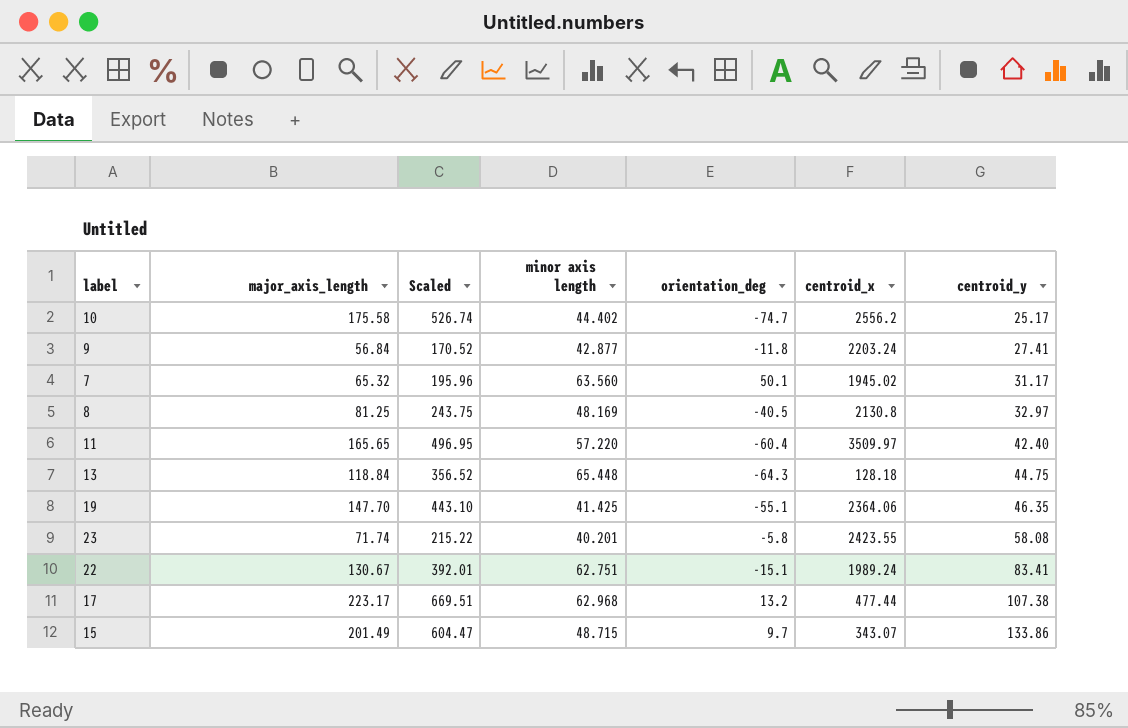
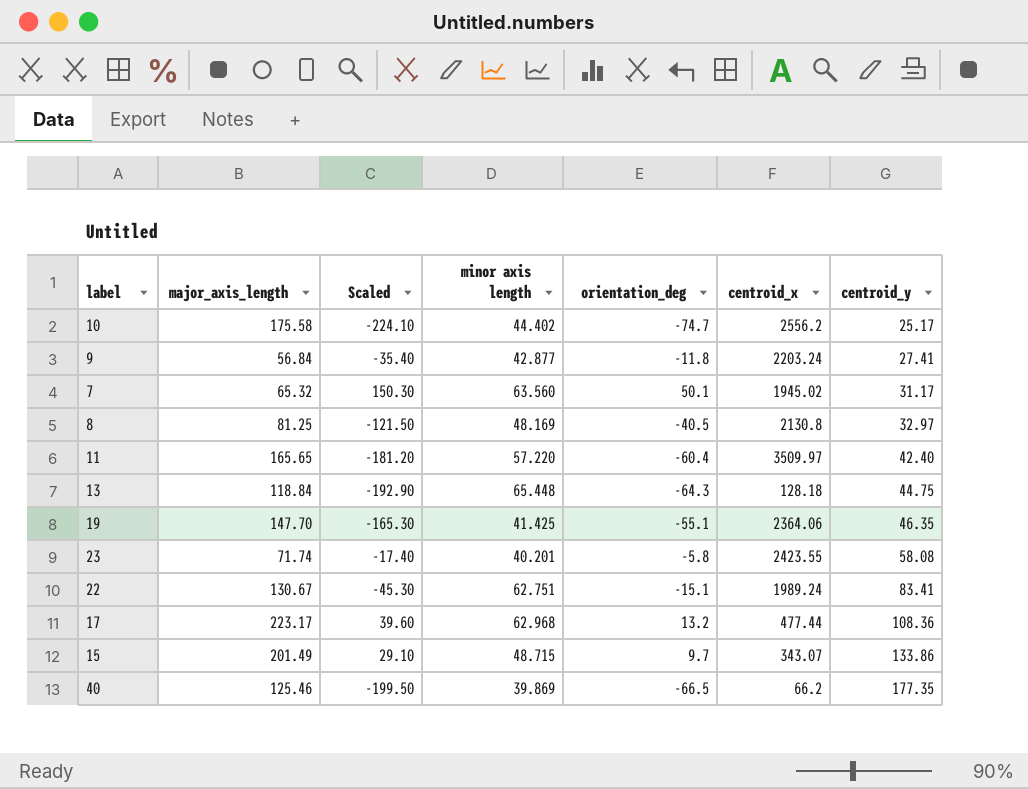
column Scaled | formula: [major_axis_length] * 3 -> [orientation_deg] * 3
17 | centroid_y: 107.38 -> 108.36
row 40: none -> 125.46 | -199.50 | 39.869 | -66.5 | 66.2 | 177.35

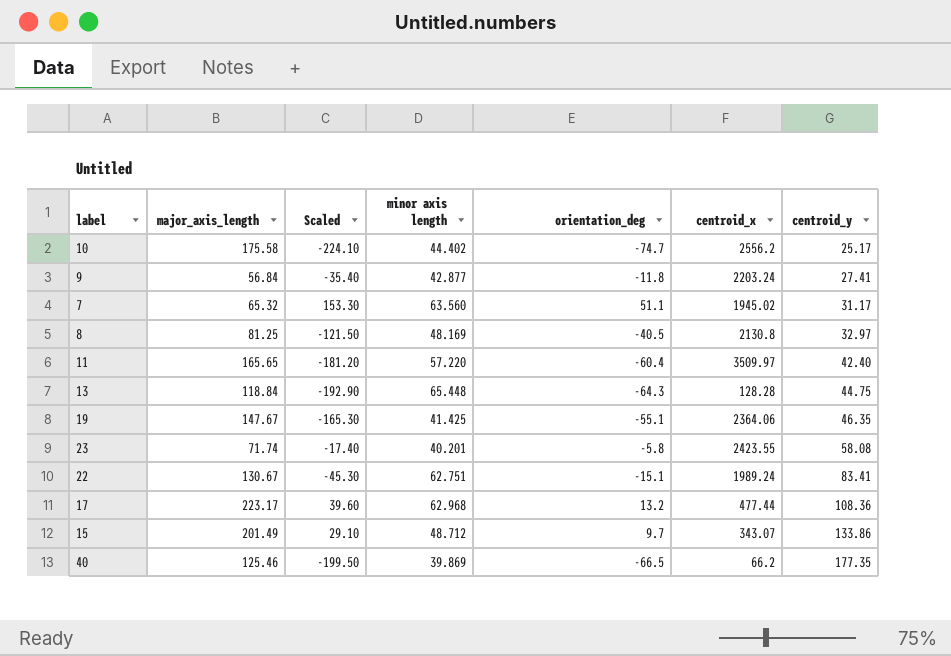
7 | Scaled: 150.30 -> 153.30
7 | orientation_deg: 50.1 -> 51.1
13 | centroid_x: 128.18 -> 128.28
19 | major_axis_length: 147.70 -> 147.67
15 | minor axis length: 48.715 -> 48.712

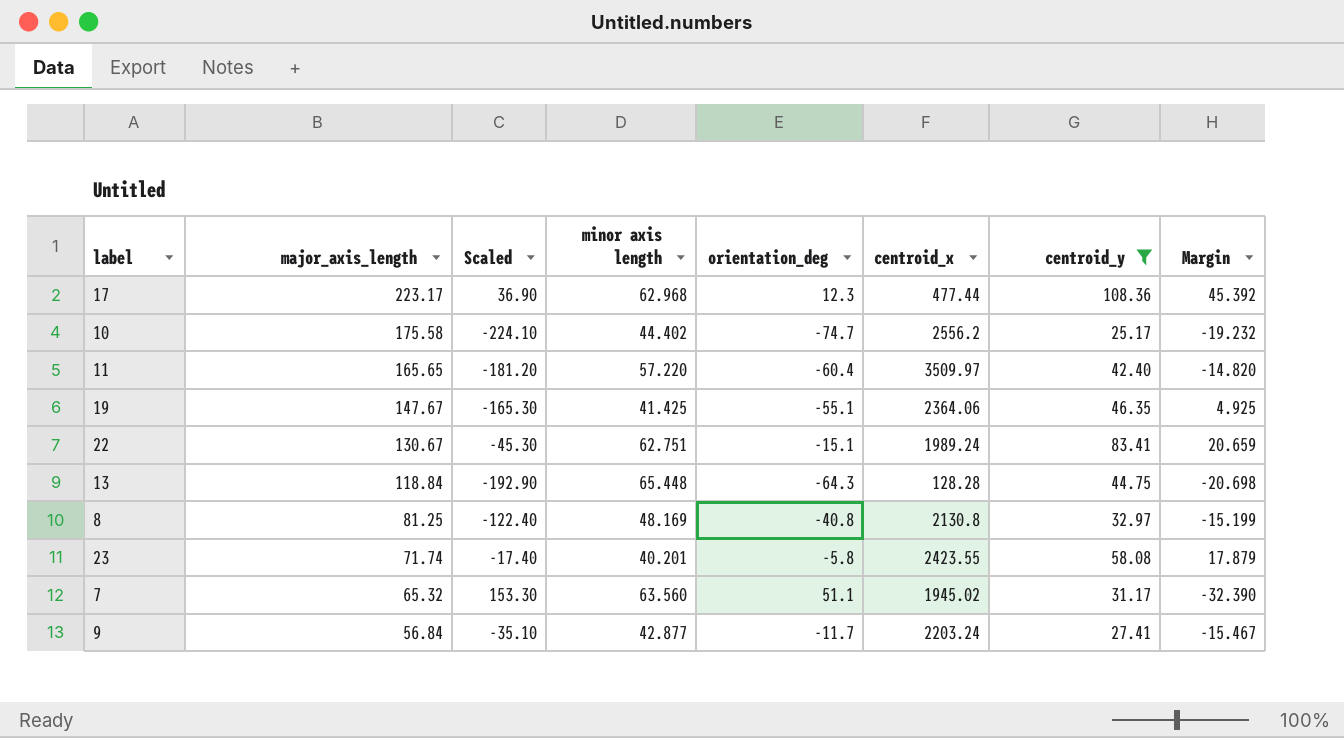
filter: none -> centroid_y <= 108.36
row order: centroid_y ascending -> major_axis_length descending
column Margin | formula: none -> [centroid_y] - [minor axis length]
17 | Scaled: 39.60 -> 36.90
17 | orientation_deg: 13.2 -> 12.3
8 | Scaled: -121.50 -> -122.40
8 | orientation_deg: -40.5 -> -40.8
9 | Scaled: -35.40 -> -35.10
9 | orientation_deg: -11.8 -> -11.7

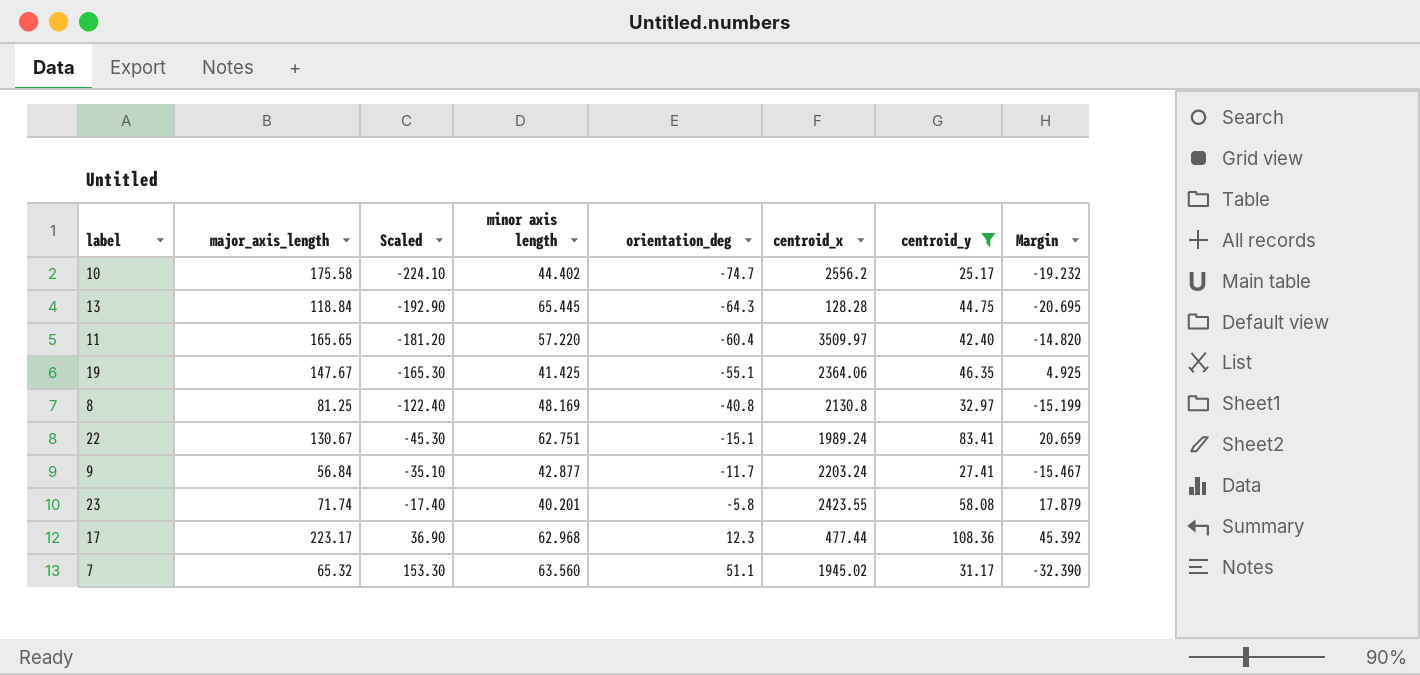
row order: major_axis_length descending -> Scaled ascending
13 | minor axis length: 65.448 -> 65.445
13 | Margin: -20.698 -> -20.695

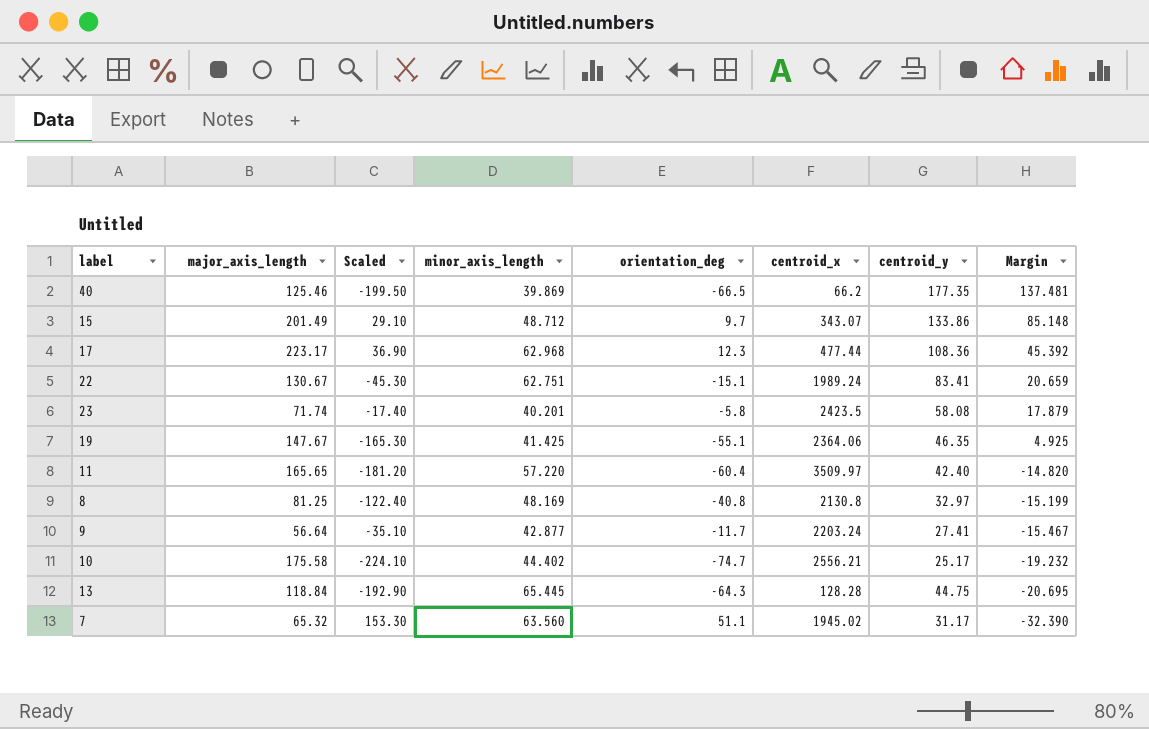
filter: centroid_y <= 108.36 -> none
row order: Scaled ascending -> Margin descending
column name: minor axis length -> minor_axis_length
23 | centroid_x: 2423.55 -> 2423.5
9 | major_axis_length: 56.84 -> 56.64
10 | centroid_x: 2556.2 -> 2556.21

